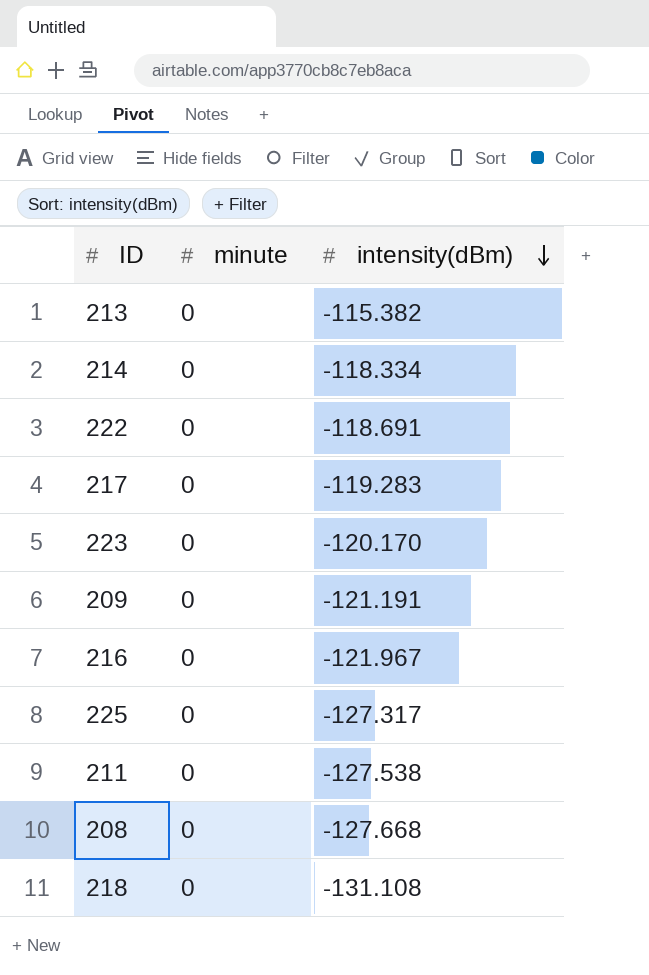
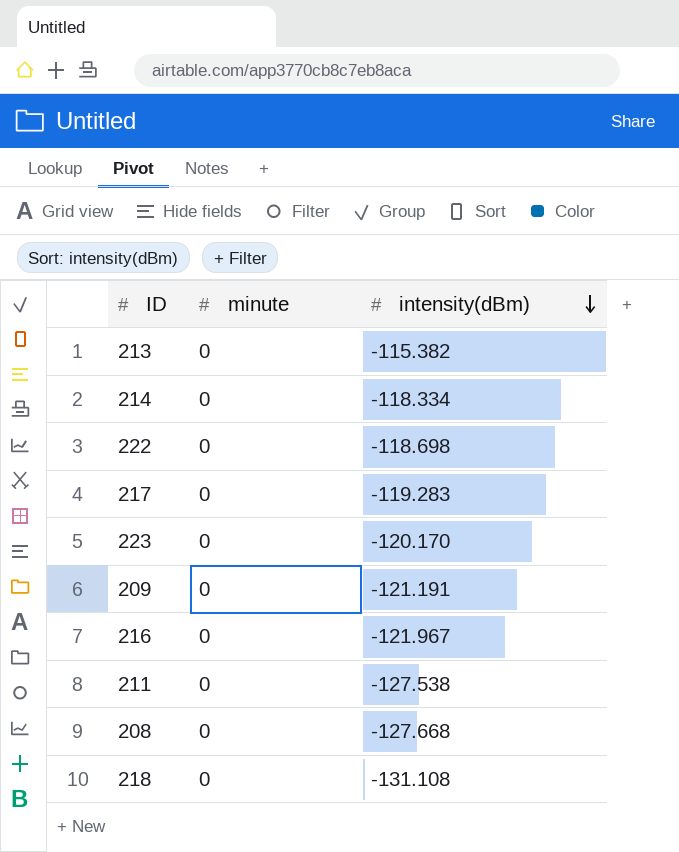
row 225: 0 | -127.317 -> none
222 | intensity(dBm): -118.691 -> -118.698

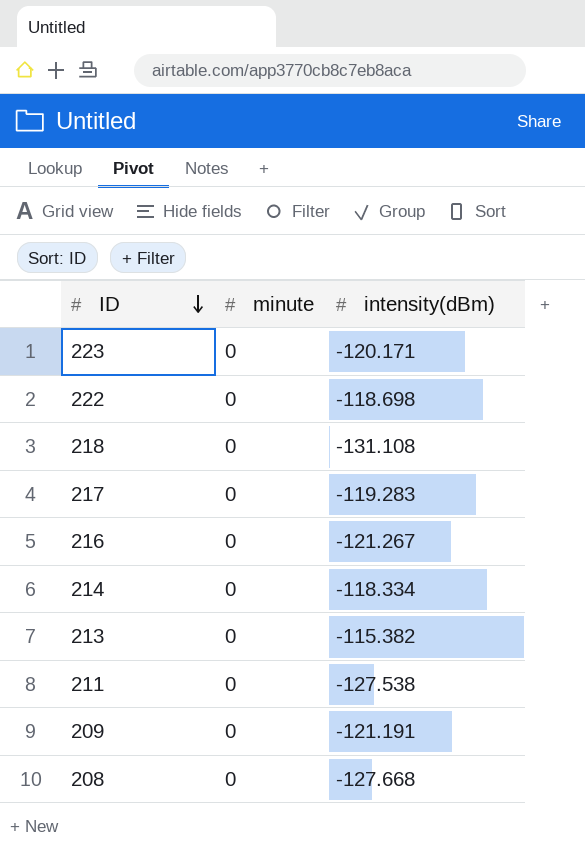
row order: intensity(dBm) descending -> ID descending
223 | intensity(dBm): -120.170 -> -120.171
216 | intensity(dBm): -121.967 -> -121.267

